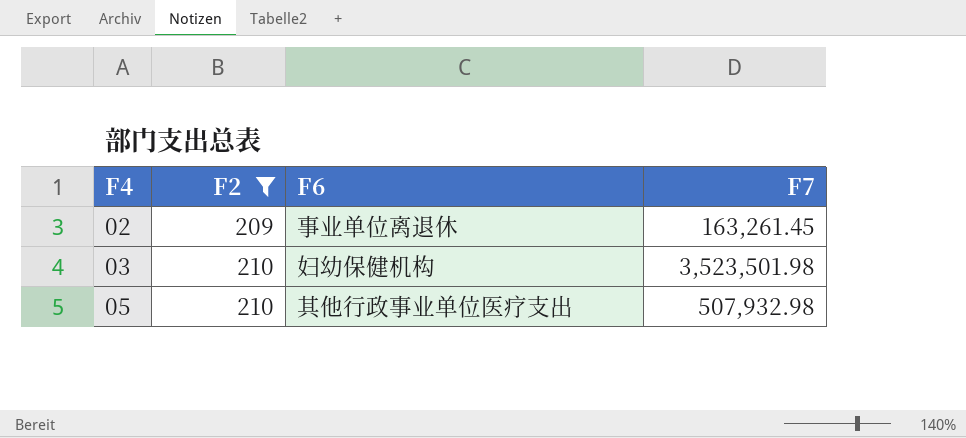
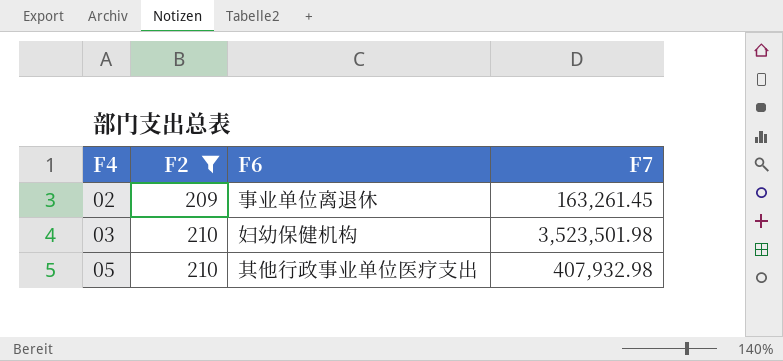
05 | F7: 507,932.98 -> 407,932.98

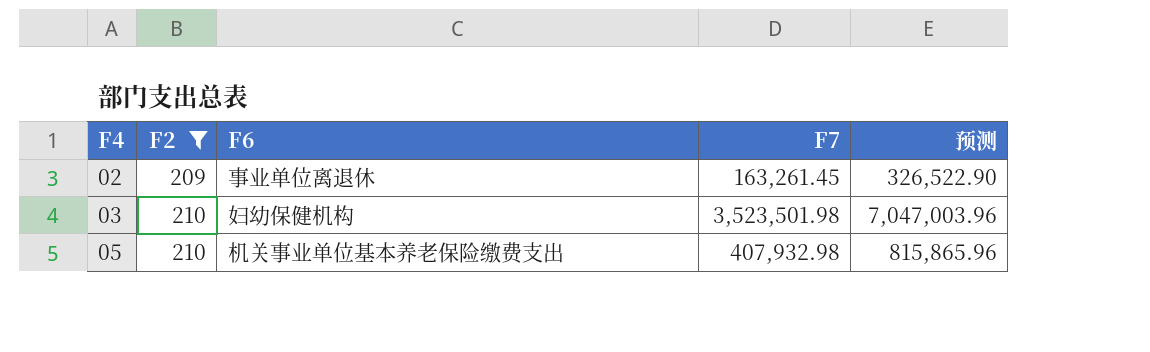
column 预测 | formula: none -> [F7] * 2
05 | F6: 其他行政事业单位医疗支出 -> 机关事业单位基本养老保险缴费支出

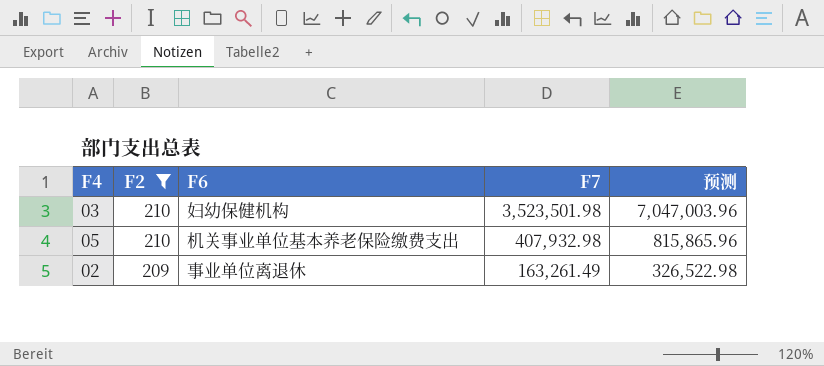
row order: F4 ascending -> F2 descending
02 | F7: 163,261.45 -> 163,261.49
02 | 预测: 326,522.90 -> 326,522.98

